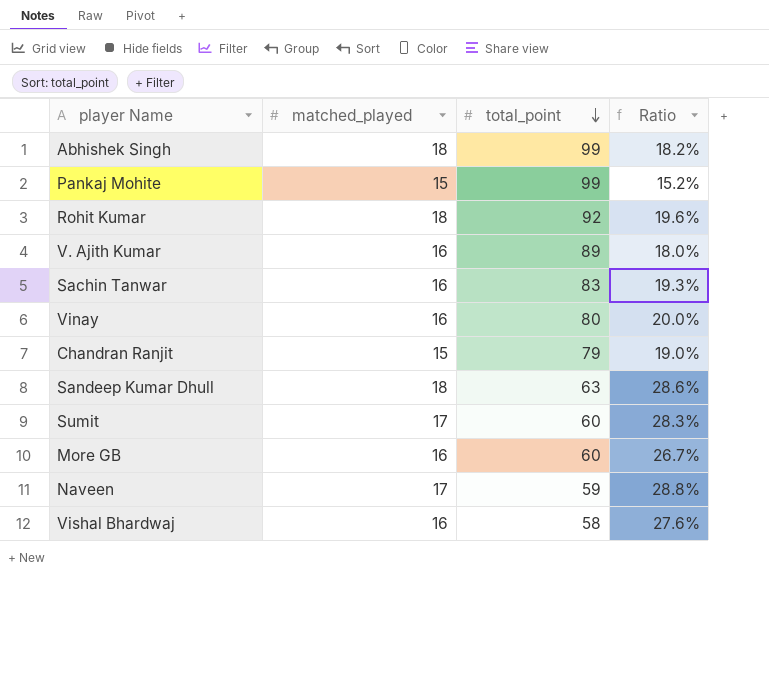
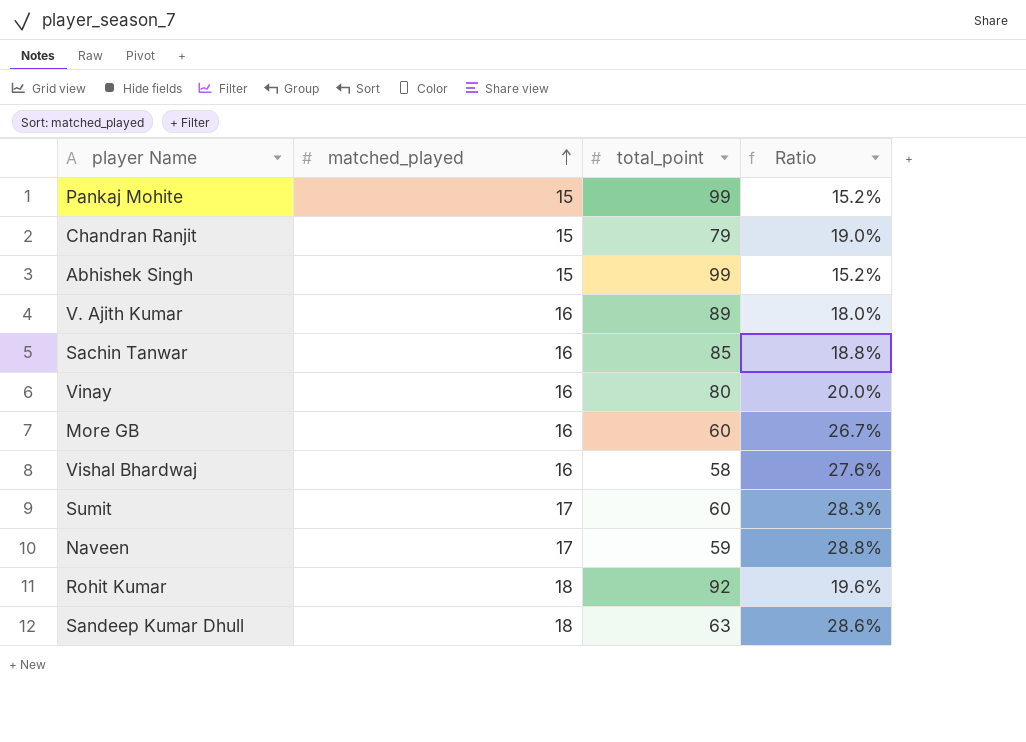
row order: total_point descending -> matched_played ascending
Abhishek Singh | matched_played: 18 -> 15
Abhishek Singh | Ratio: 18.2% -> 15.2%
Sachin Tanwar | total_point: 83 -> 85
Sachin Tanwar | Ratio: 19.3% -> 18.8%

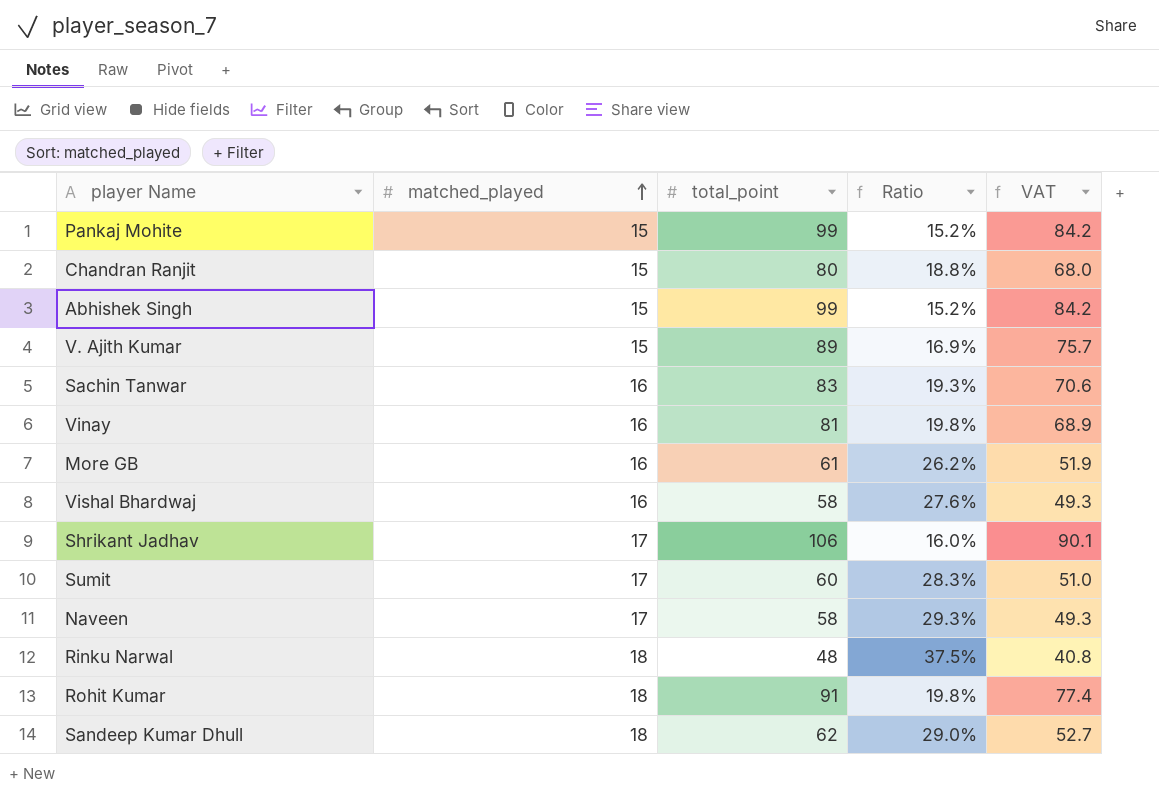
column VAT | formula: none -> [total_point] * 0.85
Chandran Ranjit | total_point: 79 -> 80
Chandran Ranjit | Ratio: 19.0% -> 18.8%
V. Ajith Kumar | matched_played: 16 -> 15
V. Ajith Kumar | Ratio: 18.0% -> 16.9%
Sachin Tanwar | total_point: 85 -> 83
Sachin Tanwar | Ratio: 18.8% -> 19.3%
Vinay | total_point: 80 -> 81
Vinay | Ratio: 20.0% -> 19.8%
More GB | total_point: 60 -> 61
More GB | Ratio: 26.7% -> 26.2%
row Shrikant Jadhav: none -> 17 | 106 | 16.0% | 90.1
Naveen | total_point: 59 -> 58
Naveen | Ratio: 28.8% -> 29.3%
row Rinku Narwal: none -> 18 | 48 | 37.5% | 40.8
Rohit Kumar | total_point: 92 -> 91
Rohit Kumar | Ratio: 19.6% -> 19.8%
Sandeep Kumar Dhull | total_point: 63 -> 62
Sandeep Kumar Dhull | Ratio: 28.6% -> 29.0%

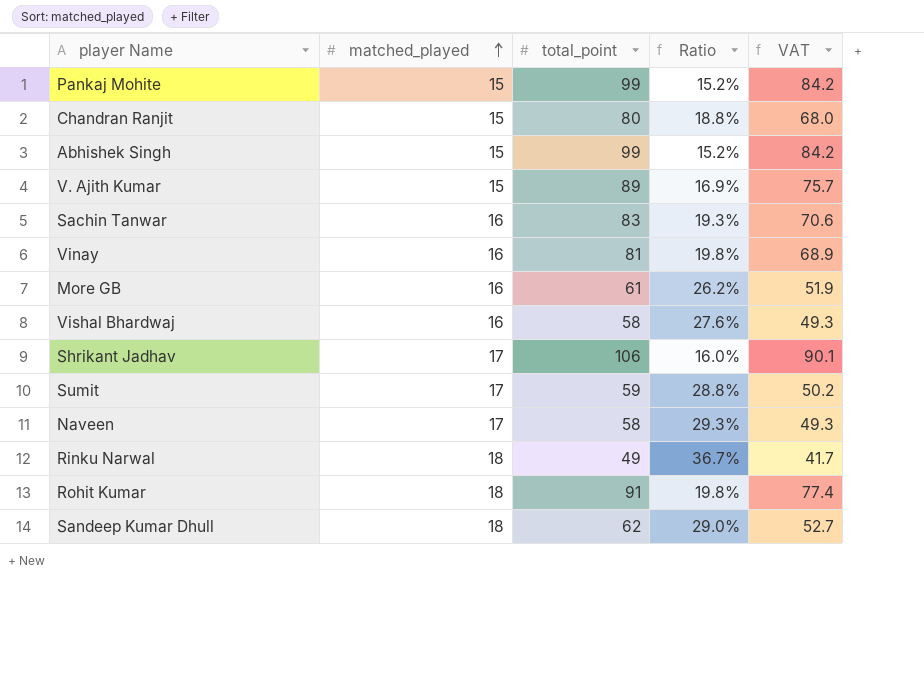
Sumit | total_point: 60 -> 59
Sumit | Ratio: 28.3% -> 28.8%
Sumit | VAT: 51.0 -> 50.2
Rinku Narwal | total_point: 48 -> 49
Rinku Narwal | Ratio: 37.5% -> 36.7%
Rinku Narwal | VAT: 40.8 -> 41.7

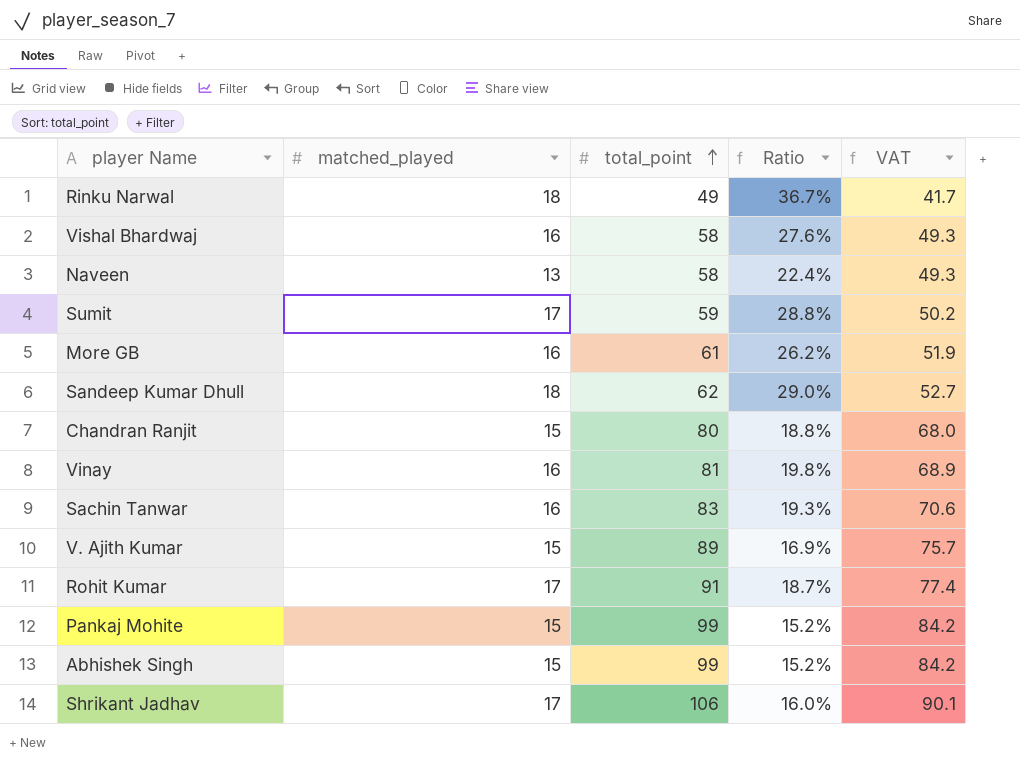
row order: matched_played ascending -> total_point ascending
Naveen | matched_played: 17 -> 13
Naveen | Ratio: 29.3% -> 22.4%
Rohit Kumar | matched_played: 18 -> 17
Rohit Kumar | Ratio: 19.8% -> 18.7%

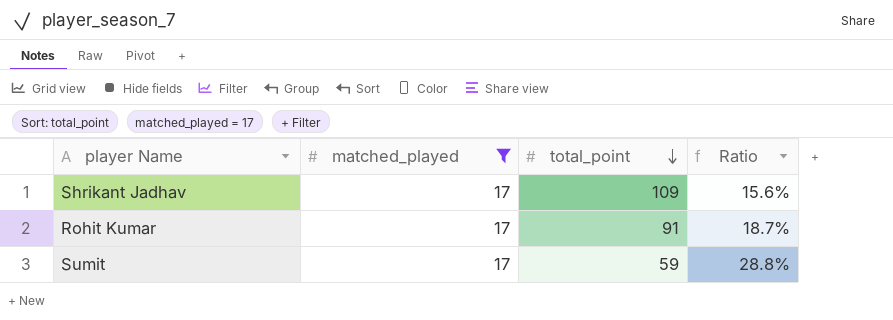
filter: none -> matched_played = 17
row order: total_point ascending -> total_point descending
column VAT | formula: [total_point] * 0.85 -> none
Shrikant Jadhav | total_point: 106 -> 109
Shrikant Jadhav | Ratio: 16.0% -> 15.6%

